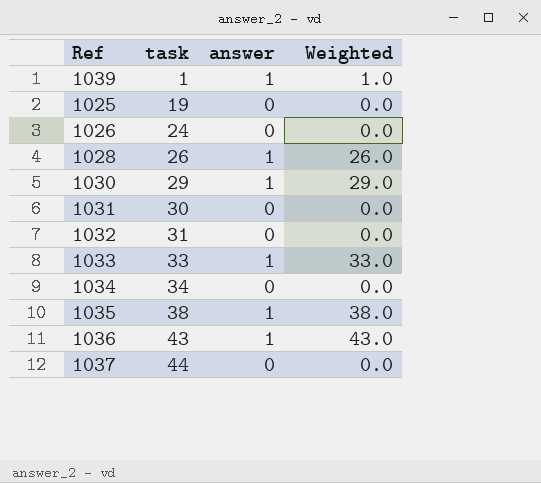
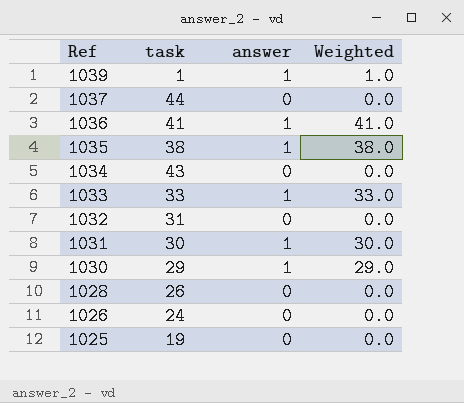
row order: task ascending -> Ref descending
1036 | task: 43 -> 41
1036 | Weighted: 43.0 -> 41.0
1034 | task: 34 -> 43
1031 | answer: 0 -> 1
1031 | Weighted: 0.0 -> 30.0
1028 | answer: 1 -> 0
1028 | Weighted: 26.0 -> 0.0

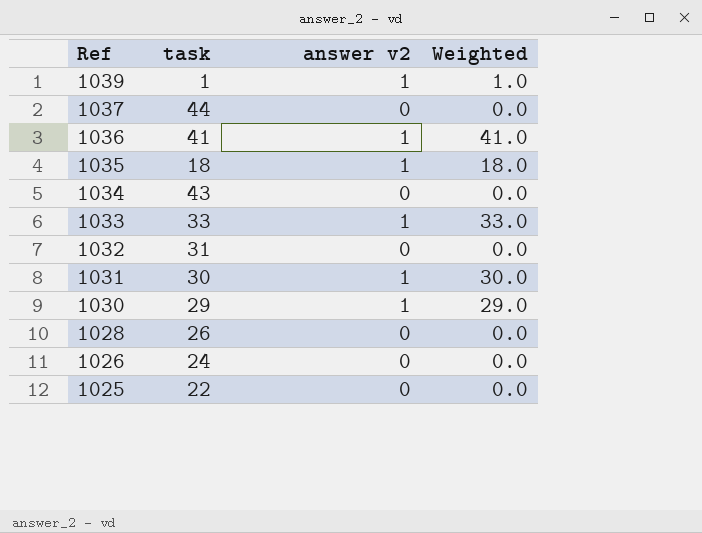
column name: answer -> answer v2
1035 | task: 38 -> 18
1035 | Weighted: 38.0 -> 18.0
1025 | task: 19 -> 22

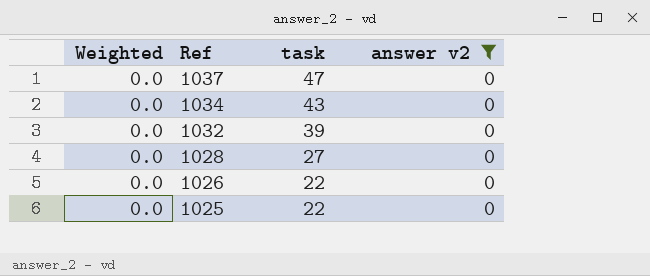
filter: none -> answer v2 = 0
column Weighted | position: 4 -> 1
1037 | task: 44 -> 47
1032 | task: 31 -> 39
1028 | task: 26 -> 27
1026 | task: 24 -> 22

